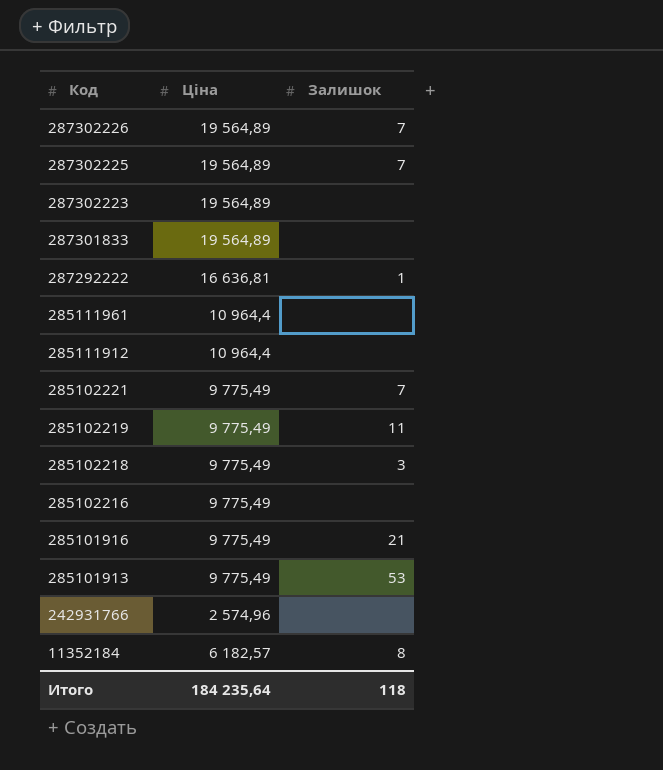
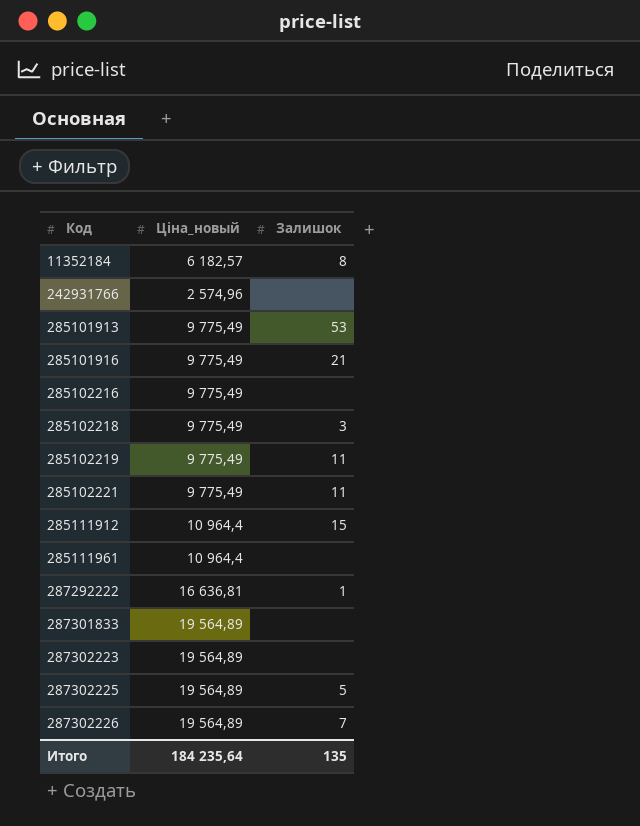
row order: Код descending -> Код ascending
column name: Ціна -> Ціна_новый
285102221 | Залишок: 7 -> 11
285111912 | Залишок: none -> 15
287302225 | Залишок: 7 -> 5
Итого | Залишок: 118 -> 135

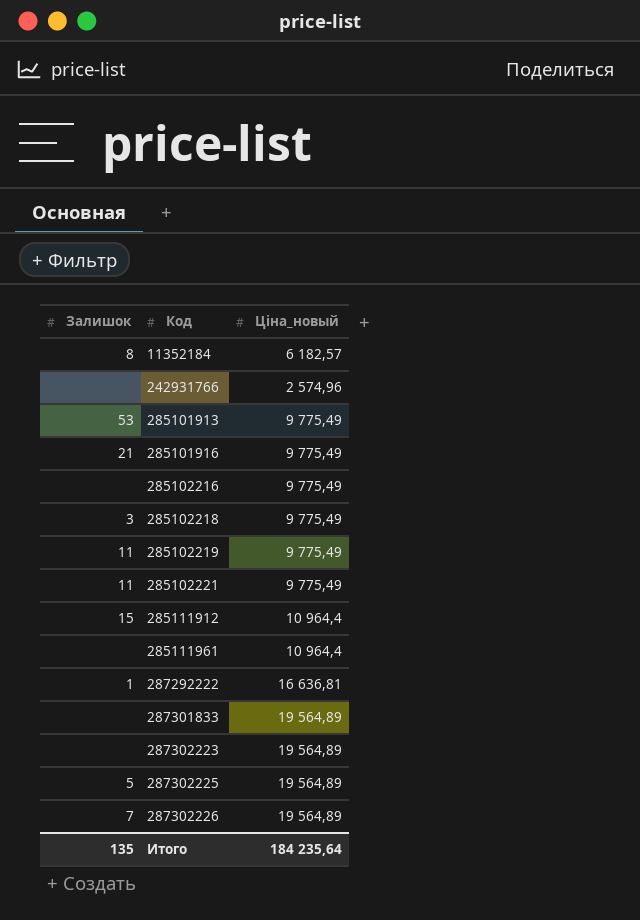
column Залишок | position: 3 -> 1

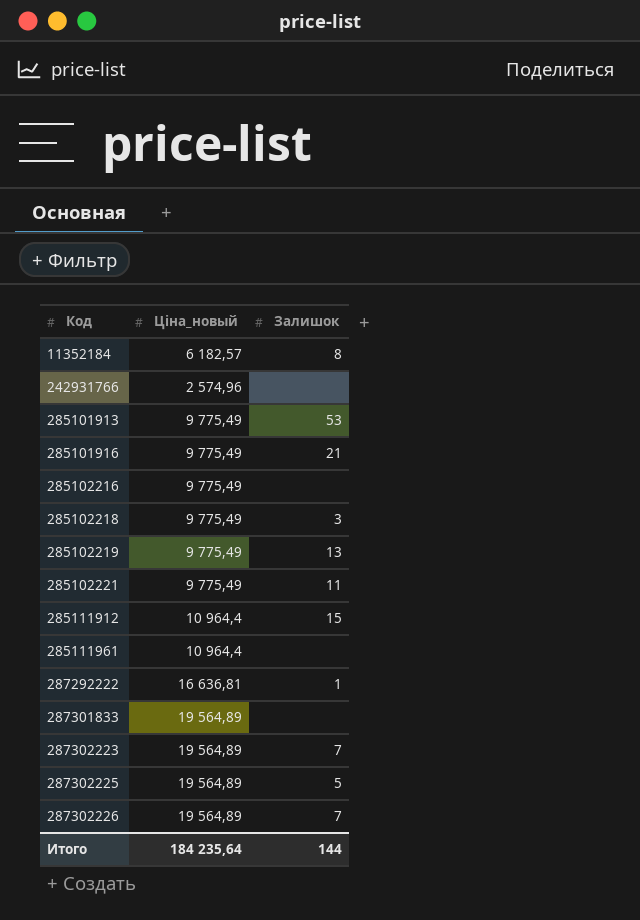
column Залишок | position: 1 -> 3
285102219 | Залишок: 11 -> 13
287302223 | Залишок: none -> 7
Итого | Залишок: 135 -> 144

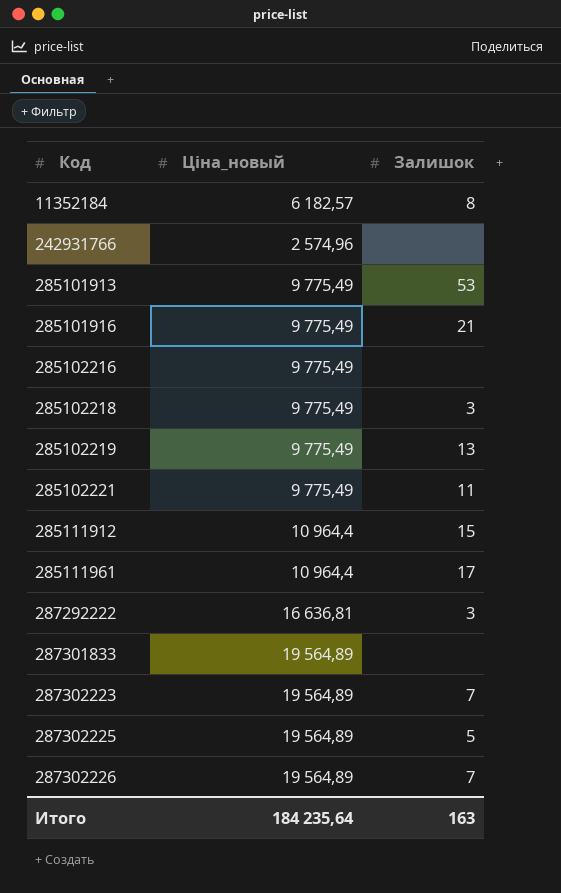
285111961 | Залишок: none -> 17
287292222 | Залишок: 1 -> 3
Итого | Залишок: 144 -> 163

